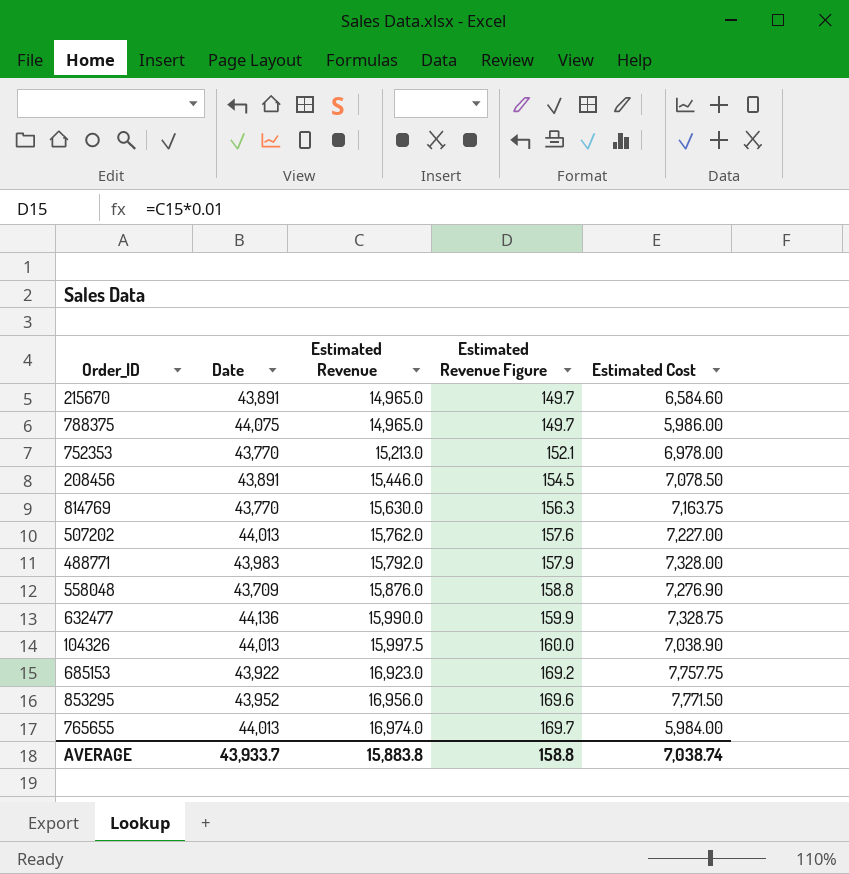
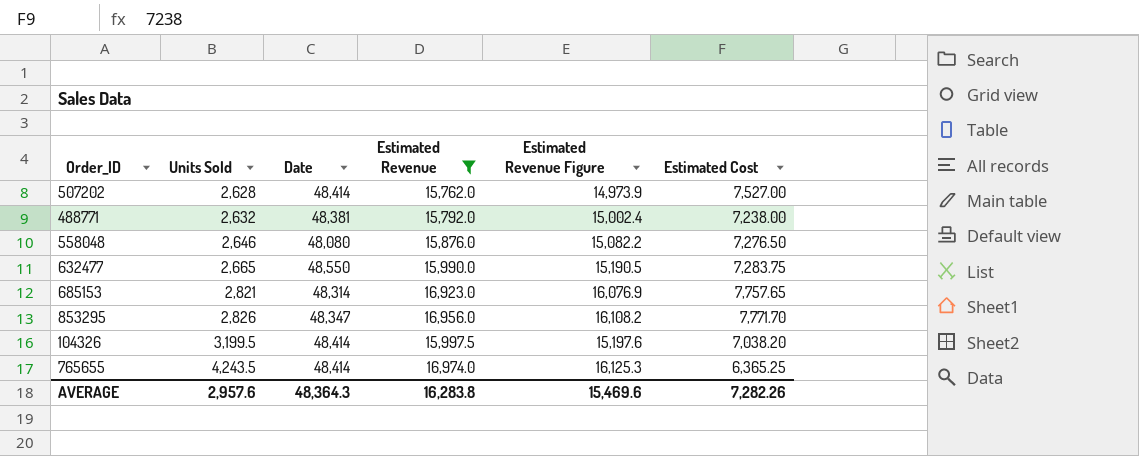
filter: none -> Estimated Revenue >= 15,762.0
row order: Estimated Revenue ascending -> Units Sold ascending
column Units Sold | position: none -> 2
column Estimated Revenue Figure | formula: [Estimated Revenue] * 0.01 -> [Estimated Revenue] * 0.95
507202 | Date: 44,013 -> 48,414
507202 | Estimated Cost: 7,227.00 -> 7,527.00
488771 | Date: 43,983 -> 48,381
488771 | Estimated Cost: 7,328.00 -> 7,238.00
558048 | Date: 43,709 -> 48,080
558048 | Estimated Cost: 7,276.90 -> 7,276.50
632477 | Date: 44,136 -> 48,550
632477 | Estimated Cost: 7,328.75 -> 7,283.75
685153 | Date: 43,922 -> 48,314
685153 | Estimated Cost: 7,757.75 -> 7,757.65
853295 | Date: 43,952 -> 48,347
853295 | Estimated Cost: 7,771.50 -> 7,771.70
104326 | Date: 44,013 -> 48,414
104326 | Estimated Cost: 7,038.90 -> 7,038.20
765655 | Date: 44,013 -> 48,414
765655 | Estimated Cost: 5,984.00 -> 6,365.25
AVERAGE | Date: 43,933.7 -> 48,364.3
AVERAGE | Estimated Revenue: 15,883.8 -> 16,283.8
AVERAGE | Estimated Revenue Figure: 158.8 -> 15,469.6
AVERAGE | Estimated Cost: 7,038.74 -> 7,282.26

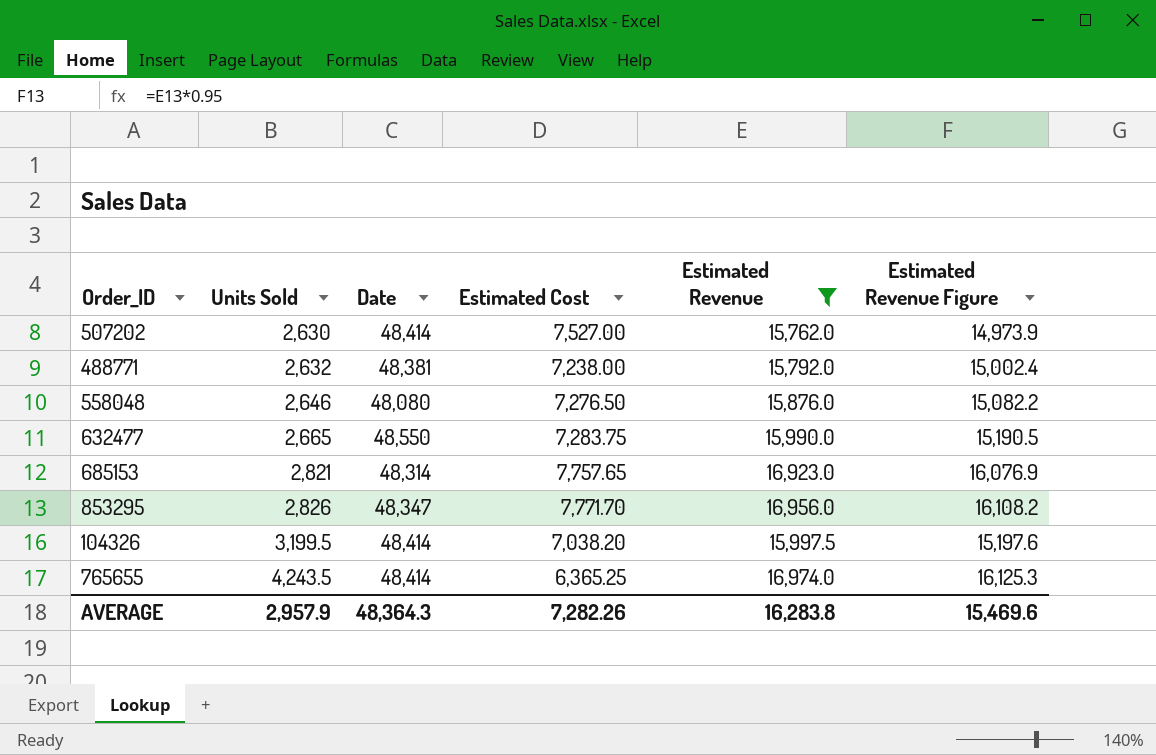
column Estimated Cost | position: 6 -> 4
507202 | Units Sold: 2,628 -> 2,630
AVERAGE | Units Sold: 2,957.6 -> 2,957.9

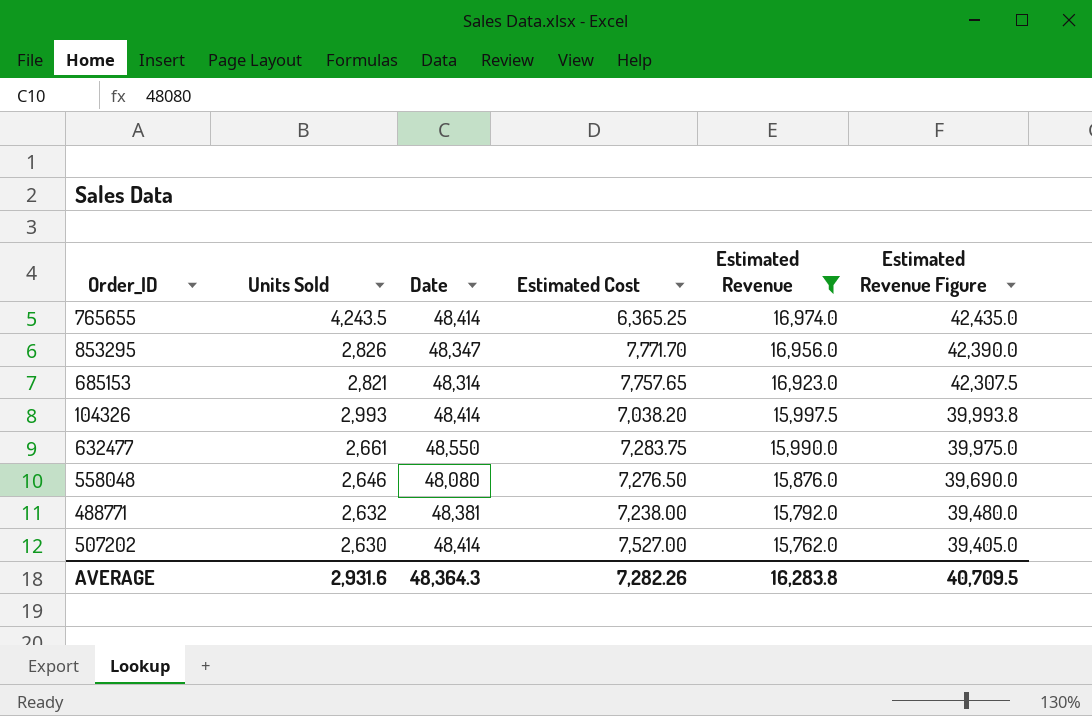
row order: Units Sold ascending -> Estimated Revenue descending
column Estimated Revenue Figure | formula: [Estimated Revenue] * 0.95 -> [Estimated Revenue] * 2.5
104326 | Units Sold: 3,199.5 -> 2,993
632477 | Units Sold: 2,665 -> 2,661
AVERAGE | Units Sold: 2,957.9 -> 2,931.6
AVERAGE | Estimated Revenue Figure: 15,469.6 -> 40,709.5

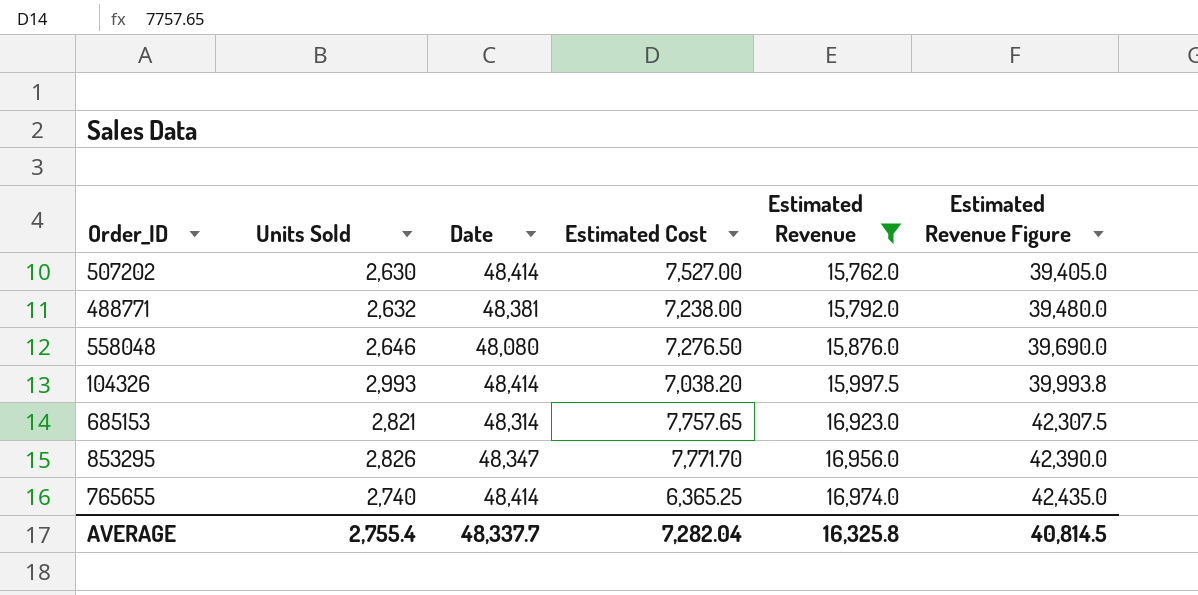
row order: Estimated Revenue descending -> Estimated Revenue ascending
row 632477: 2,661 | 48,550 | 7,283.75 | 15,990.0 | 39,975.0 -> none
765655 | Units Sold: 4,243.5 -> 2,740
AVERAGE | Units Sold: 2,931.6 -> 2,755.4
AVERAGE | Date: 48,364.3 -> 48,337.7
AVERAGE | Estimated Cost: 7,282.26 -> 7,282.04
AVERAGE | Estimated Revenue: 16,283.8 -> 16,325.8
AVERAGE | Estimated Revenue Figure: 40,709.5 -> 40,814.5

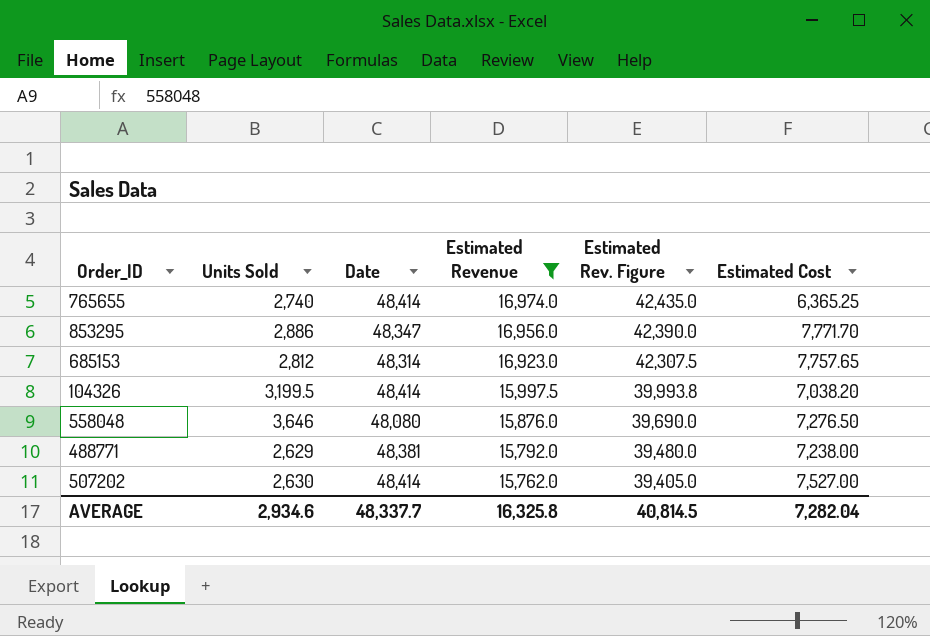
row order: Estimated Revenue ascending -> Estimated Revenue descending
column name: Estimated Revenue Figure -> Estimated Rev. Figure
column Estimated Cost | position: 4 -> 6
853295 | Units Sold: 2,826 -> 2,886
685153 | Units Sold: 2,821 -> 2,812
104326 | Units Sold: 2,993 -> 3,199.5
558048 | Units Sold: 2,646 -> 3,646
488771 | Units Sold: 2,632 -> 2,629
AVERAGE | Units Sold: 2,755.4 -> 2,934.6

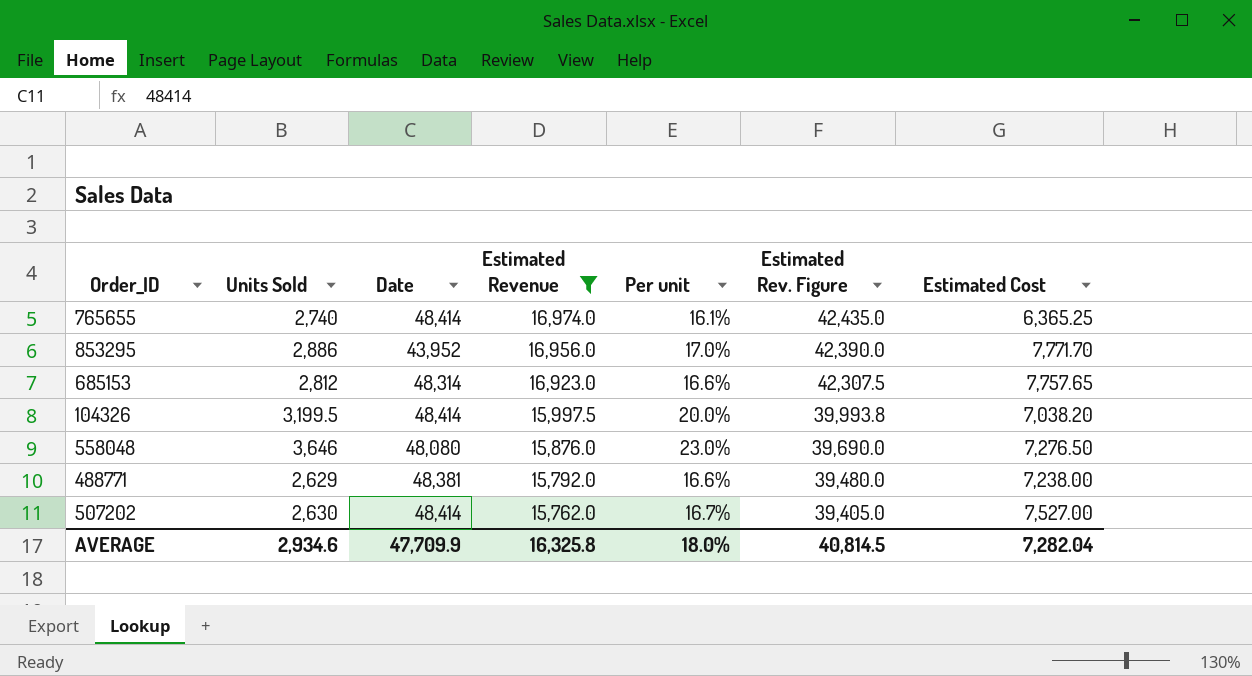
column Per unit | formula: none -> [Units Sold] / [Estimated Revenue]
853295 | Date: 48,347 -> 43,952
AVERAGE | Date: 48,337.7 -> 47,709.9

